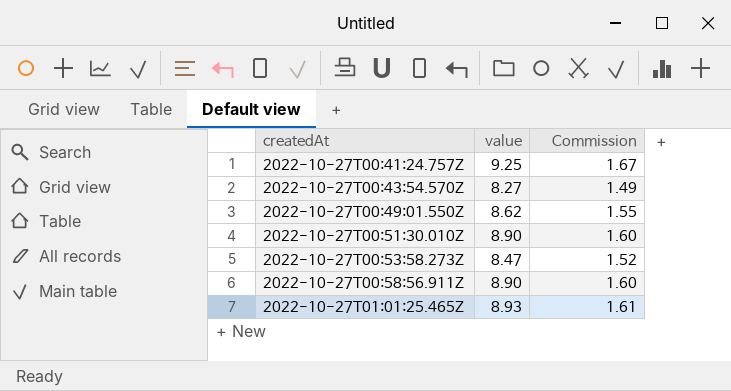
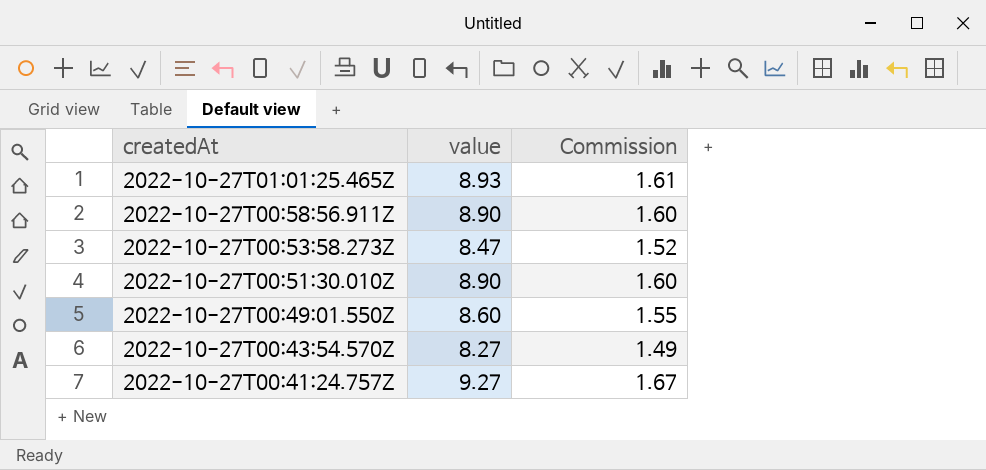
row order: createdAt ascending -> createdAt descending
2022-10-27T00:49:01.550Z | value: 8.62 -> 8.60
2022-10-27T00:41:24.757Z | value: 9.25 -> 9.27

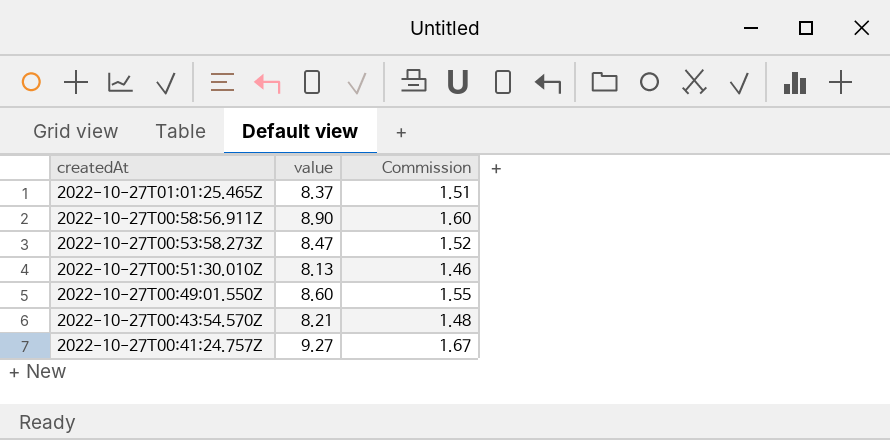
2022-10-27T01:01:25.465Z | value: 8.93 -> 8.37
2022-10-27T01:01:25.465Z | Commission: 1.61 -> 1.51
2022-10-27T00:51:30.010Z | value: 8.90 -> 8.13
2022-10-27T00:51:30.010Z | Commission: 1.60 -> 1.46
2022-10-27T00:43:54.570Z | value: 8.27 -> 8.21
2022-10-27T00:43:54.570Z | Commission: 1.49 -> 1.48

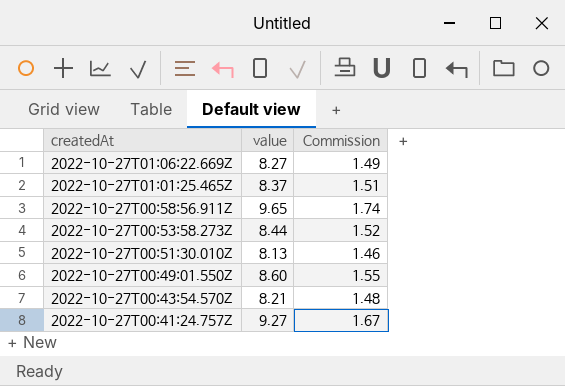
row 2022-10-27T01:06:22.669Z: none -> 8.27 | 1.49
2022-10-27T00:58:56.911Z | value: 8.90 -> 9.65
2022-10-27T00:58:56.911Z | Commission: 1.60 -> 1.74
2022-10-27T00:53:58.273Z | value: 8.47 -> 8.44

